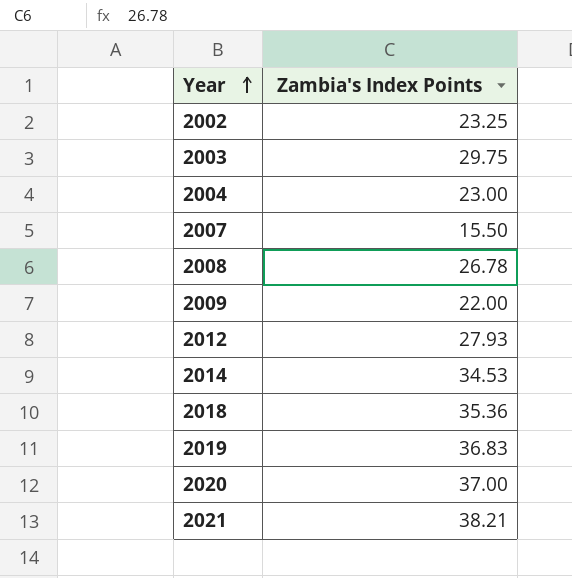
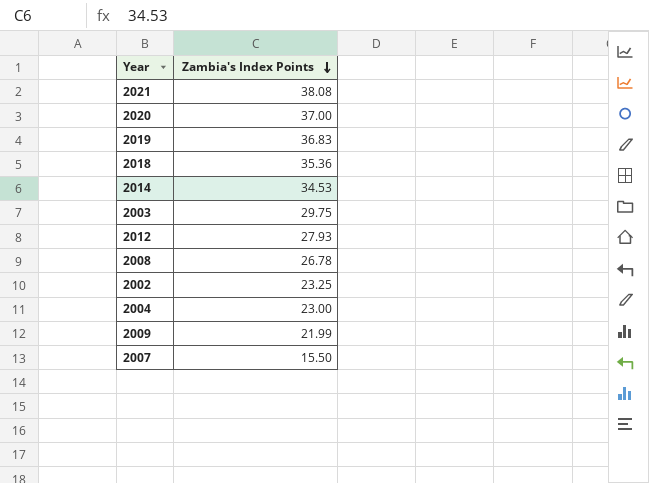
row order: Year ascending -> Zambia's Index Points descending
2021 | Zambia's Index Points: 38.21 -> 38.08
2009 | Zambia's Index Points: 22.00 -> 21.99

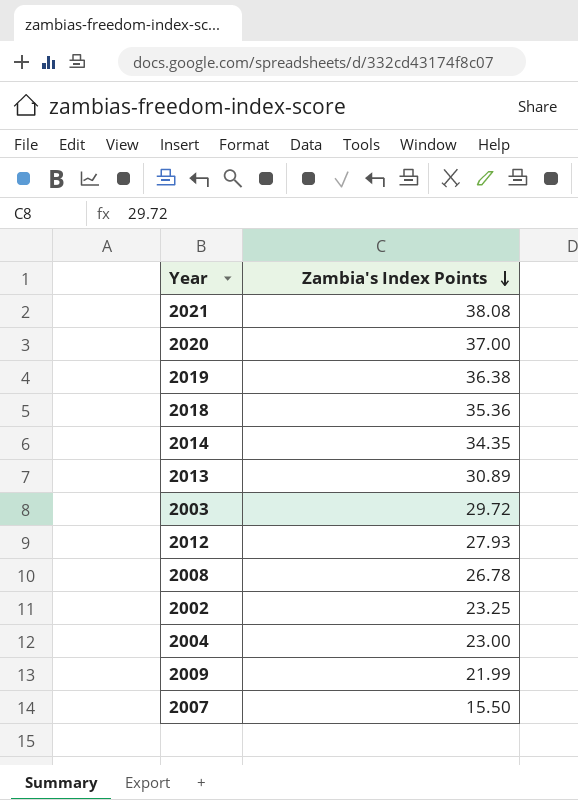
2019 | Zambia's Index Points: 36.83 -> 36.38
2014 | Zambia's Index Points: 34.53 -> 34.35
row 2013: none -> 30.89
2003 | Zambia's Index Points: 29.75 -> 29.72

